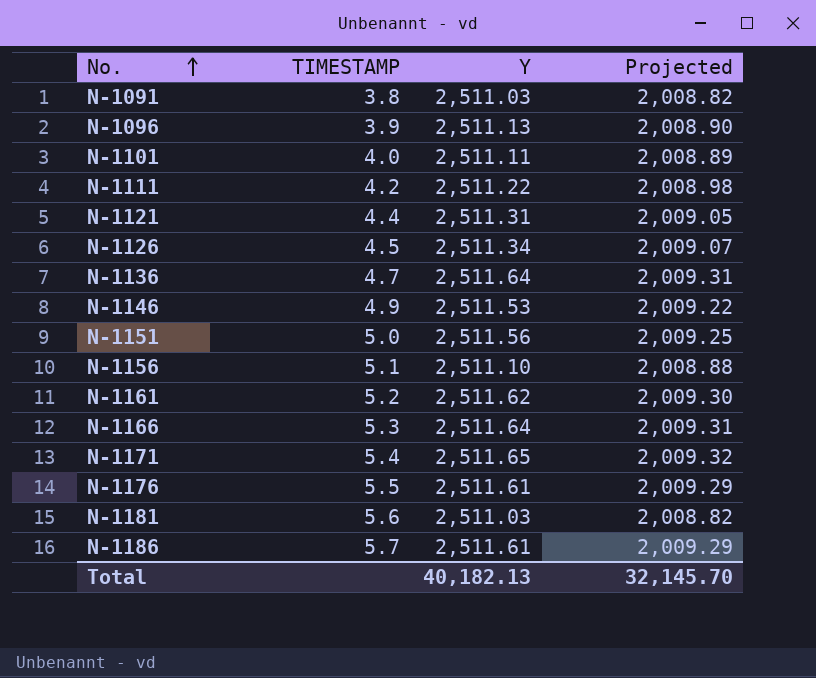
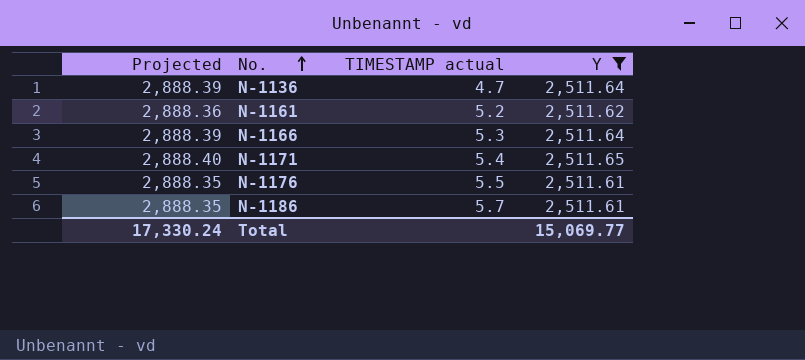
filter: none -> Y >= 2,511.61
column Projected | formula: [Y] * 0.8 -> [Y] * 1.15
column Projected | position: 4 -> 1
column name: TIMESTAMP -> TIMESTAMP actual
Total | Projected: 32,145.70 -> 17,330.24
Total | Y: 40,182.13 -> 15,069.77

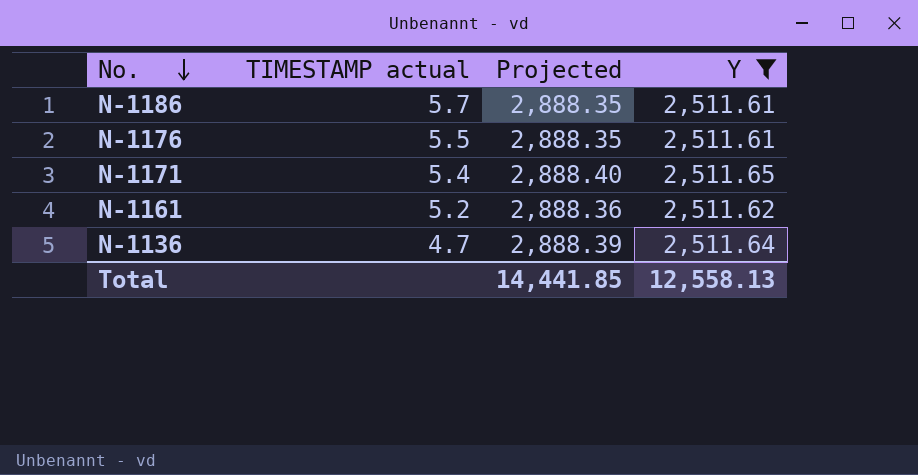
row order: No. ascending -> No. descending
column Projected | position: 1 -> 3
row N-1166: 2,888.39 | 5.3 | 2,511.64 -> none
Total | Projected: 17,330.24 -> 14,441.85
Total | Y: 15,069.77 -> 12,558.13

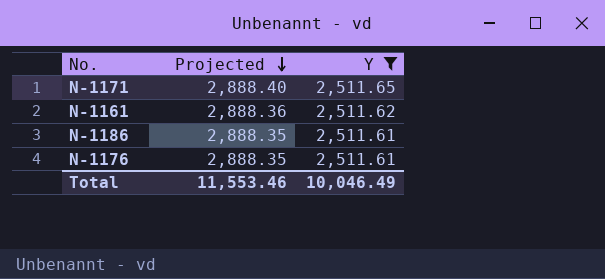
row order: No. descending -> Projected descending
column TIMESTAMP actual | position: 2 -> none
row N-1136: 4.7 | 2,888.39 | 2,511.64 -> none
Total | Projected: 14,441.85 -> 11,553.46
Total | Y: 12,558.13 -> 10,046.49

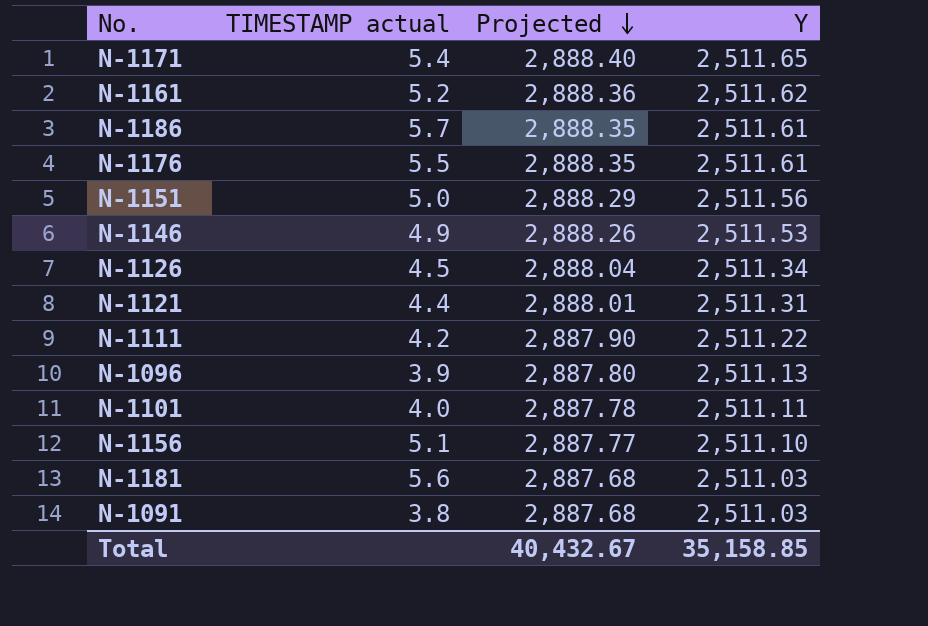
filter: Y >= 2,511.61 -> none
column TIMESTAMP actual | position: none -> 2
Total | Projected: 11,553.46 -> 40,432.67
Total | Y: 10,046.49 -> 35,158.85

